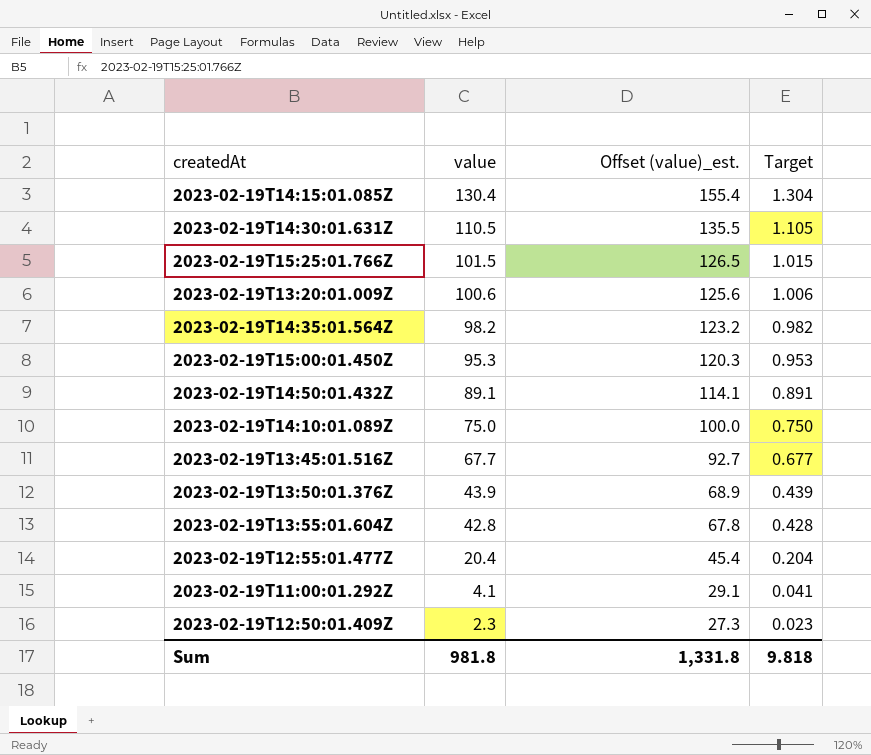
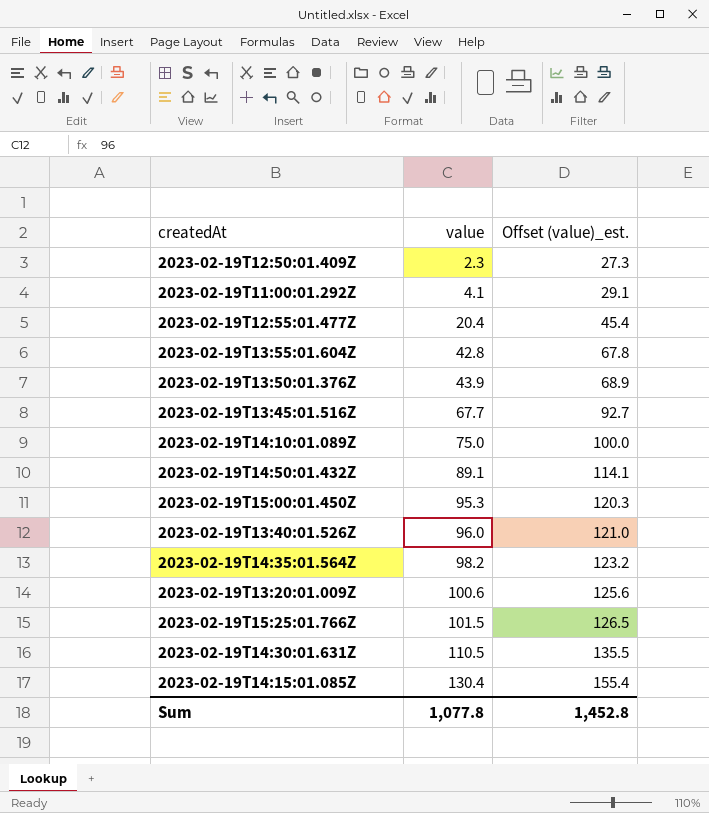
row order: value descending -> value ascending
column Target | formula: [value] * 0.01 -> none
row 2023-02-19T13:40:01.526Z: none -> 96.0 | 121.0
Sum | value: 981.8 -> 1,077.8
Sum | Offset (value)_est.: 1,331.8 -> 1,452.8

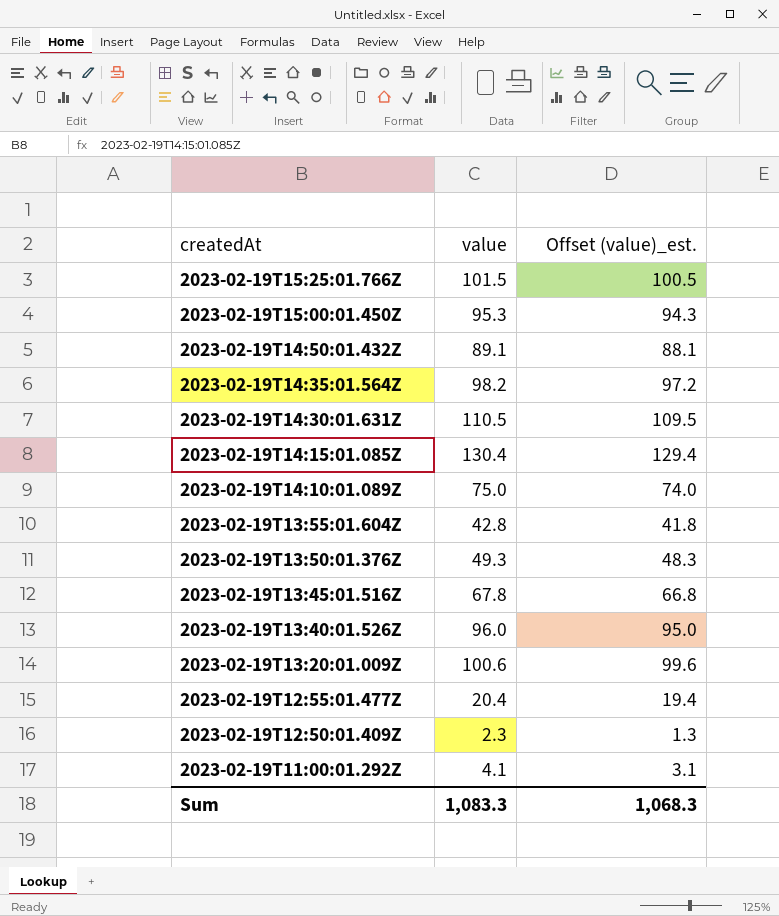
row order: value ascending -> createdAt descending
column Offset (value)_est. | formula: [value] + 25 -> [value] - 1
2023-02-19T13:50:01.376Z | value: 43.9 -> 49.3
2023-02-19T13:45:01.516Z | value: 67.7 -> 67.8
Sum | value: 1,077.8 -> 1,083.3
Sum | Offset (value)_est.: 1,452.8 -> 1,068.3

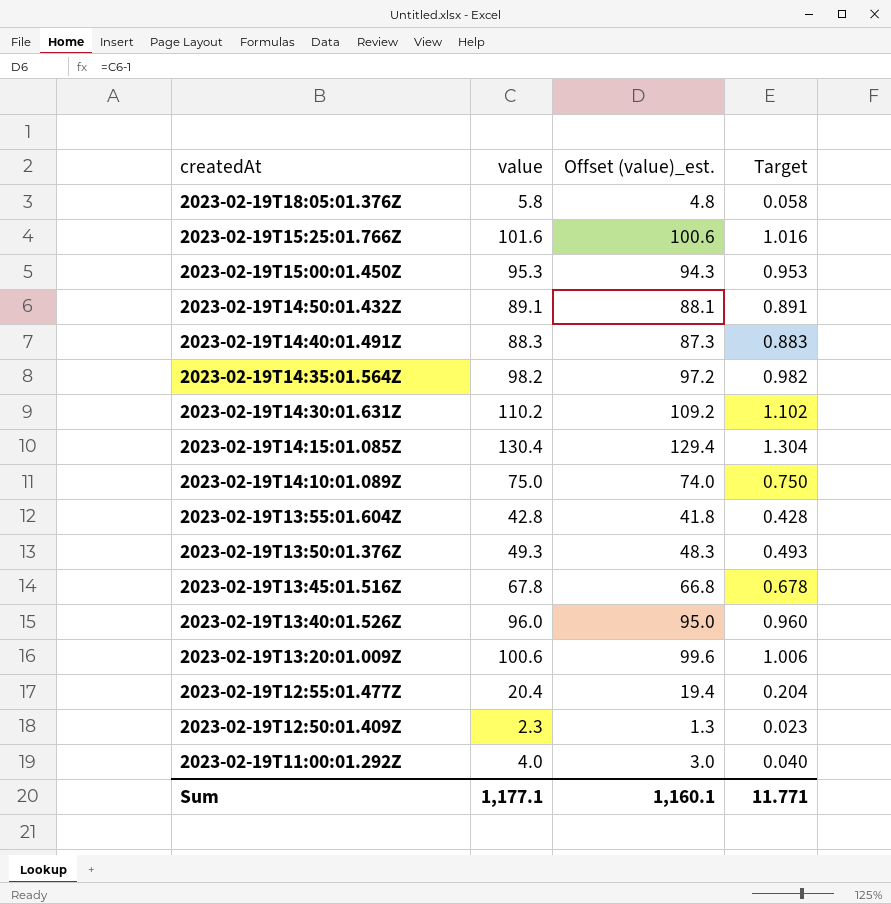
column Target | formula: none -> [value] * 0.01
row 2023-02-19T18:05:01.376Z: none -> 5.8 | 4.8 | 0.058
2023-02-19T15:25:01.766Z | value: 101.5 -> 101.6
2023-02-19T15:25:01.766Z | Offset (value)_est.: 100.5 -> 100.6
row 2023-02-19T14:40:01.491Z: none -> 88.3 | 87.3 | 0.883
2023-02-19T14:30:01.631Z | value: 110.5 -> 110.2
2023-02-19T14:30:01.631Z | Offset (value)_est.: 109.5 -> 109.2
2023-02-19T11:00:01.292Z | value: 4.1 -> 4.0
2023-02-19T11:00:01.292Z | Offset (value)_est.: 3.1 -> 3.0
Sum | value: 1,083.3 -> 1,177.1
Sum | Offset (value)_est.: 1,068.3 -> 1,160.1

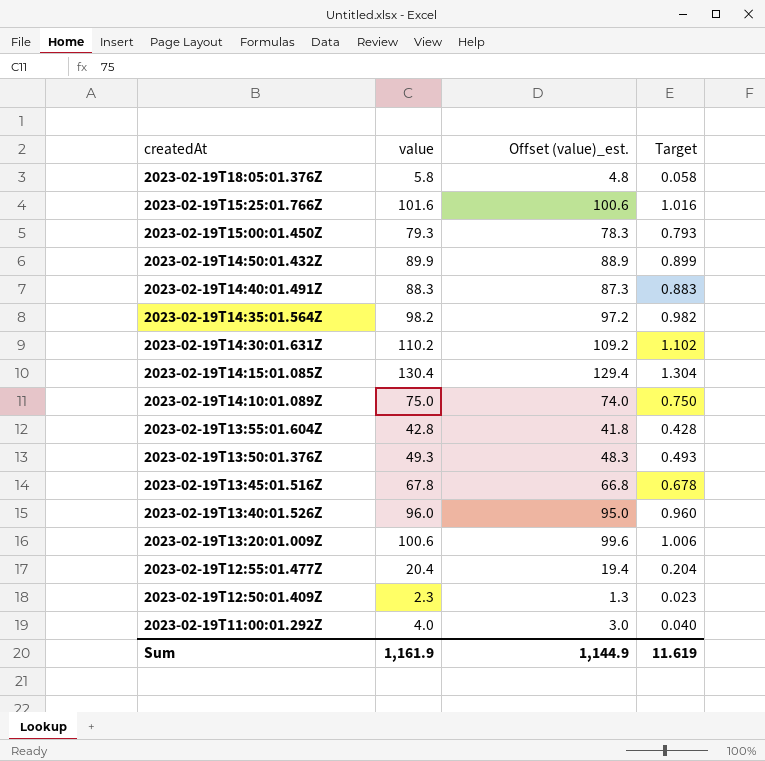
2023-02-19T15:00:01.450Z | value: 95.3 -> 79.3
2023-02-19T15:00:01.450Z | Offset (value)_est.: 94.3 -> 78.3
2023-02-19T15:00:01.450Z | Target: 0.953 -> 0.793
2023-02-19T14:50:01.432Z | value: 89.1 -> 89.9
2023-02-19T14:50:01.432Z | Offset (value)_est.: 88.1 -> 88.9
2023-02-19T14:50:01.432Z | Target: 0.891 -> 0.899
Sum | value: 1,177.1 -> 1,161.9
Sum | Offset (value)_est.: 1,160.1 -> 1,144.9
Sum | Target: 11.771 -> 11.619

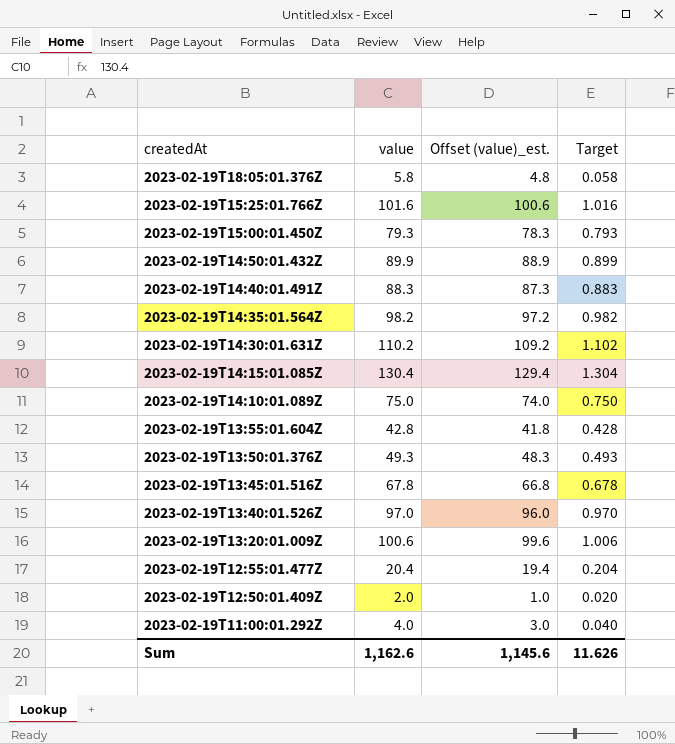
2023-02-19T13:40:01.526Z | value: 96.0 -> 97.0
2023-02-19T13:40:01.526Z | Offset (value)_est.: 95.0 -> 96.0
2023-02-19T13:40:01.526Z | Target: 0.960 -> 0.970
2023-02-19T12:50:01.409Z | value: 2.3 -> 2.0
2023-02-19T12:50:01.409Z | Offset (value)_est.: 1.3 -> 1.0
2023-02-19T12:50:01.409Z | Target: 0.023 -> 0.020
Sum | value: 1,161.9 -> 1,162.6
Sum | Offset (value)_est.: 1,144.9 -> 1,145.6
Sum | Target: 11.619 -> 11.626

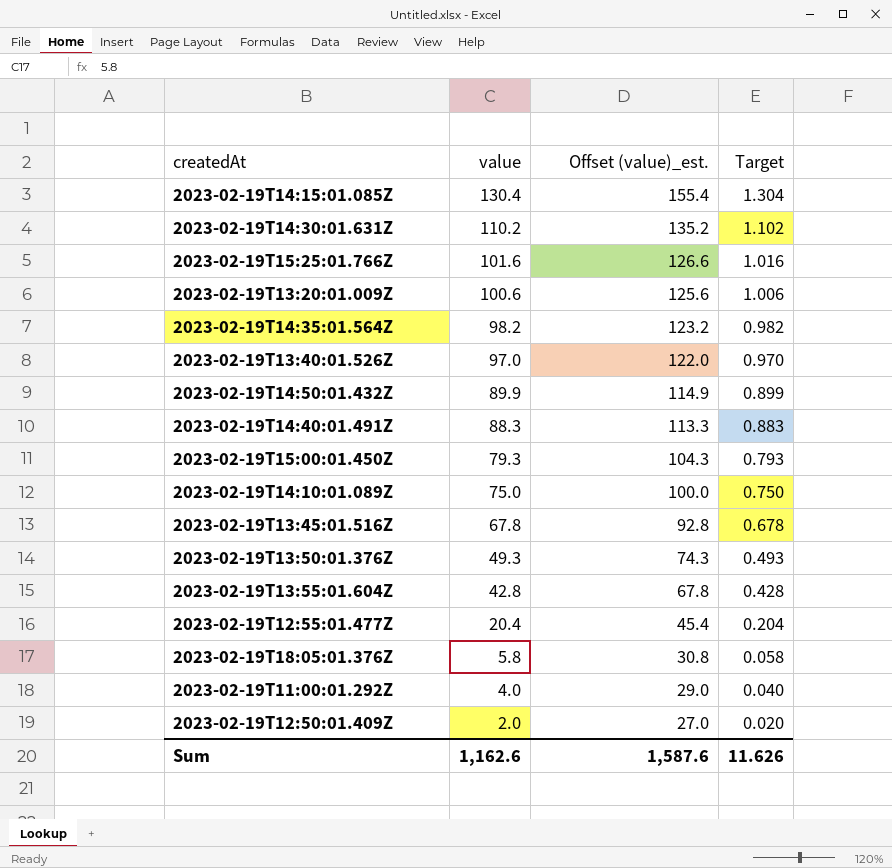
row order: createdAt descending -> value descending
column Offset (value)_est. | formula: [value] - 1 -> [value] + 25
Sum | Offset (value)_est.: 1,145.6 -> 1,587.6

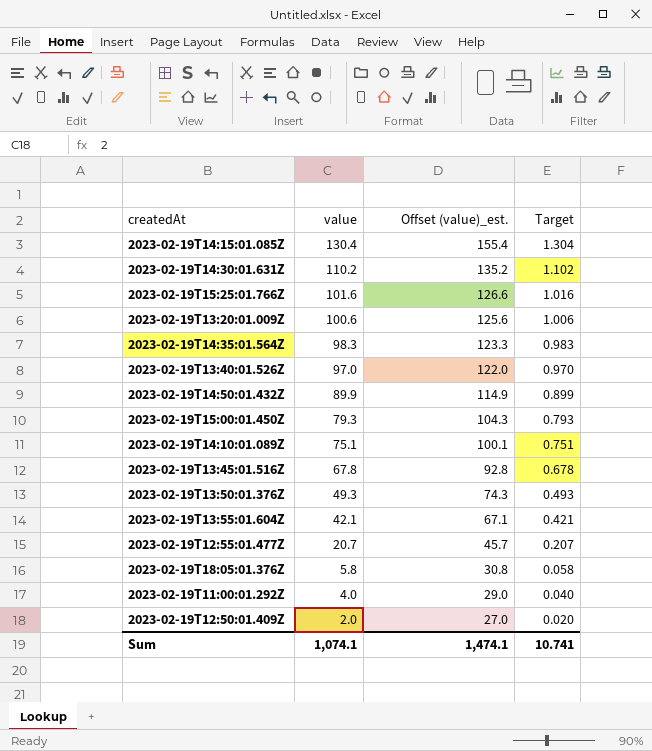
row 2023-02-19T14:40:01.491Z: 88.3 | 113.3 | 0.883 -> none
2023-02-19T14:35:01.564Z | value: 98.2 -> 98.3
2023-02-19T14:35:01.564Z | Offset (value)_est.: 123.2 -> 123.3
2023-02-19T14:35:01.564Z | Target: 0.982 -> 0.983
2023-02-19T14:10:01.089Z | value: 75.0 -> 75.1
2023-02-19T14:10:01.089Z | Offset (value)_est.: 100.0 -> 100.1
2023-02-19T14:10:01.089Z | Target: 0.750 -> 0.751
2023-02-19T13:55:01.604Z | value: 42.8 -> 42.1
2023-02-19T13:55:01.604Z | Offset (value)_est.: 67.8 -> 67.1
2023-02-19T13:55:01.604Z | Target: 0.428 -> 0.421
2023-02-19T12:55:01.477Z | value: 20.4 -> 20.7
2023-02-19T12:55:01.477Z | Offset (value)_est.: 45.4 -> 45.7
2023-02-19T12:55:01.477Z | Target: 0.204 -> 0.207
Sum | value: 1,162.6 -> 1,074.1
Sum | Offset (value)_est.: 1,587.6 -> 1,474.1
Sum | Target: 11.626 -> 10.741

